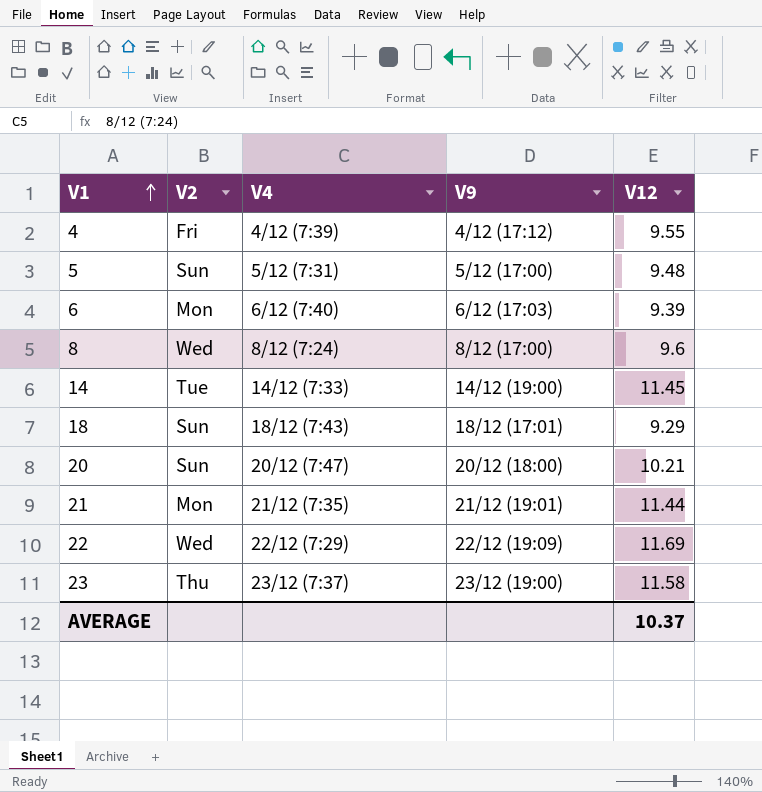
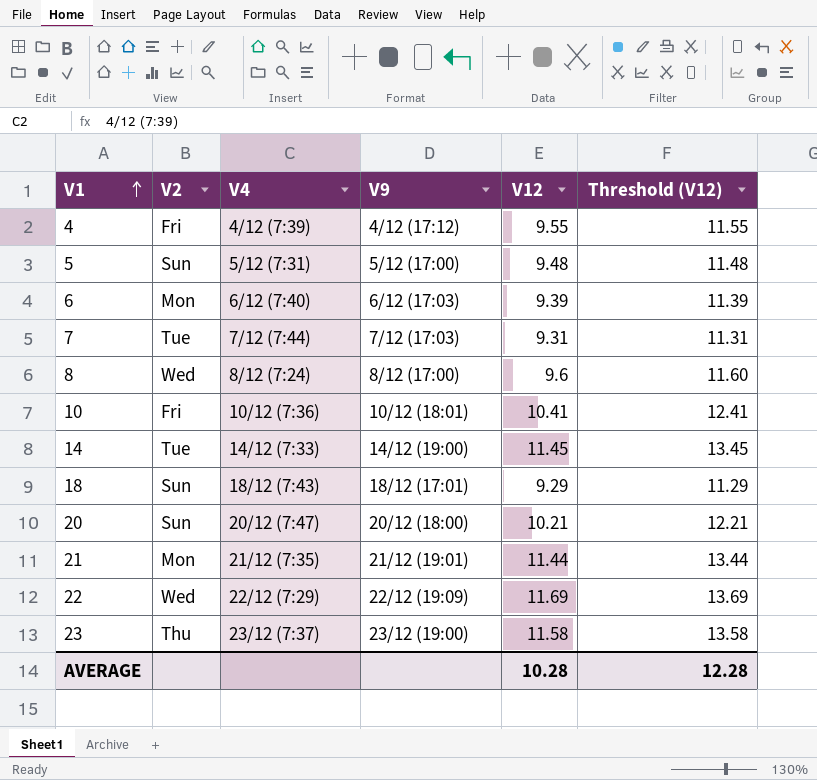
column Threshold (V12) | formula: none -> [V12] + 2
row 7: none -> Tue | 7/12 (7:44) | 7/12 (17:03) | 9.31 | 11.31
row 10: none -> Fri | 10/12 (7:36) | 10/12 (18:01) | 10.41 | 12.41
AVERAGE | V12: 10.37 -> 10.28

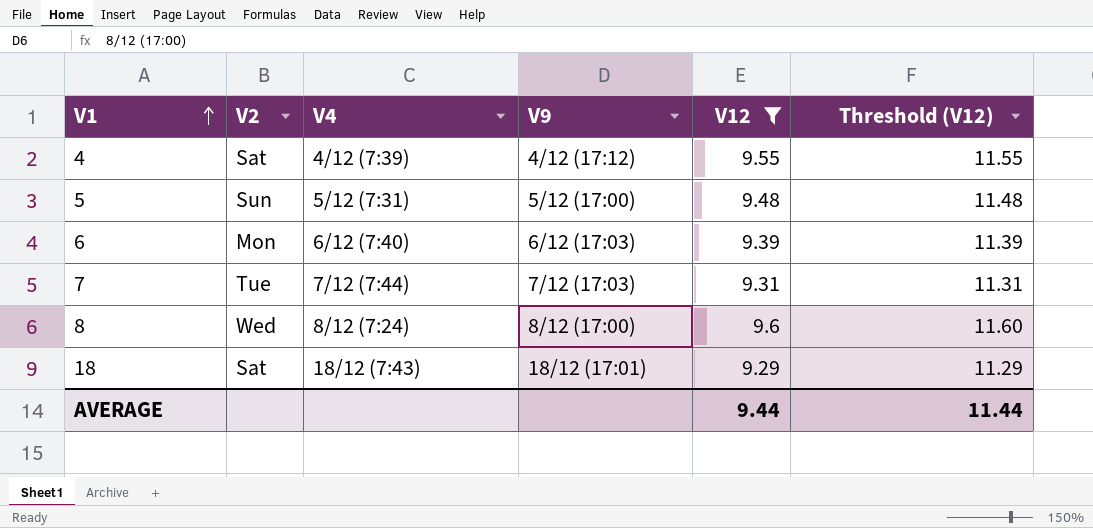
filter: none -> V12 <= 9.6
4 | V2: Fri -> Sat
18 | V2: Sun -> Sat
AVERAGE | V12: 10.28 -> 9.44
AVERAGE | Threshold (V12): 12.28 -> 11.44

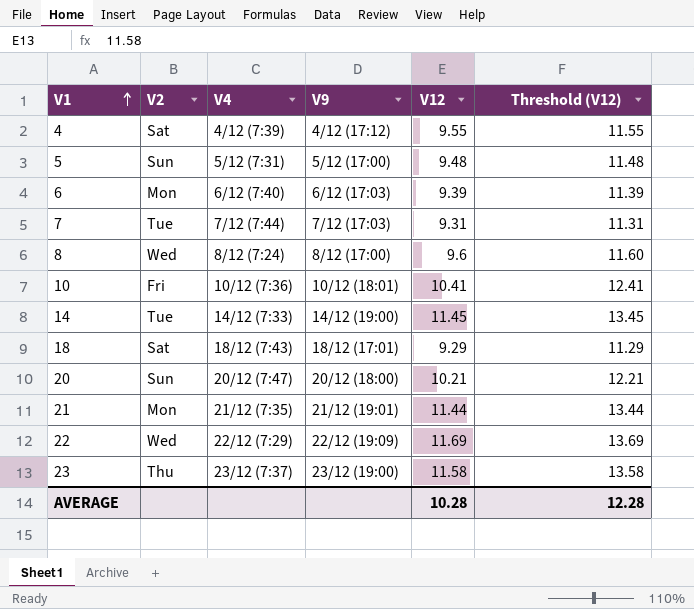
filter: V12 <= 9.6 -> none
AVERAGE | V12: 9.44 -> 10.28
AVERAGE | Threshold (V12): 11.44 -> 12.28

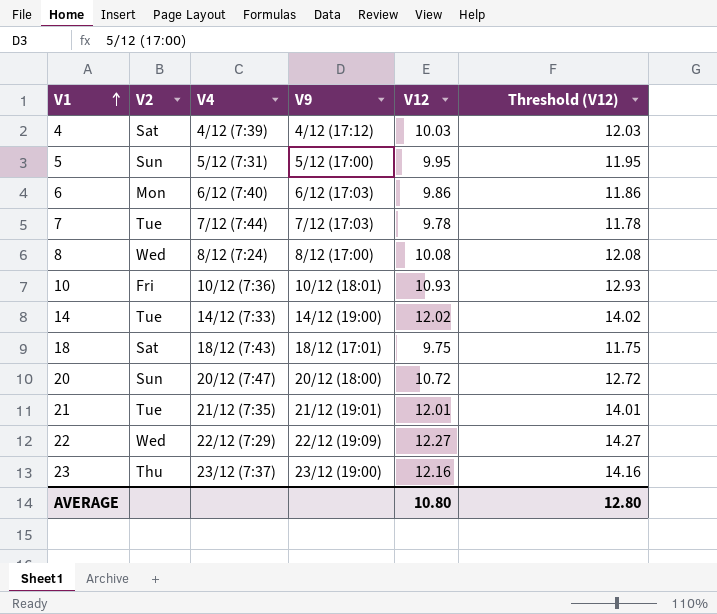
4 | V12: 9.55 -> 10.03
4 | Threshold (V12): 11.55 -> 12.03
5 | V12: 9.48 -> 9.95
5 | Threshold (V12): 11.48 -> 11.95
6 | V12: 9.39 -> 9.86
6 | Threshold (V12): 11.39 -> 11.86
7 | V12: 9.31 -> 9.78
7 | Threshold (V12): 11.31 -> 11.78
8 | V12: 9.6 -> 10.08
8 | Threshold (V12): 11.60 -> 12.08
10 | V12: 10.41 -> 10.93
10 | Threshold (V12): 12.41 -> 12.93
14 | V12: 11.45 -> 12.02
14 | Threshold (V12): 13.45 -> 14.02
18 | V12: 9.29 -> 9.75
18 | Threshold (V12): 11.29 -> 11.75
20 | V12: 10.21 -> 10.72
20 | Threshold (V12): 12.21 -> 12.72
21 | V2: Mon -> Tue
21 | V12: 11.44 -> 12.01
21 | Threshold (V12): 13.44 -> 14.01
22 | V12: 11.69 -> 12.27
22 | Threshold (V12): 13.69 -> 14.27
23 | V12: 11.58 -> 12.16
23 | Threshold (V12): 13.58 -> 14.16
AVERAGE | V12: 10.28 -> 10.80
AVERAGE | Threshold (V12): 12.28 -> 12.80

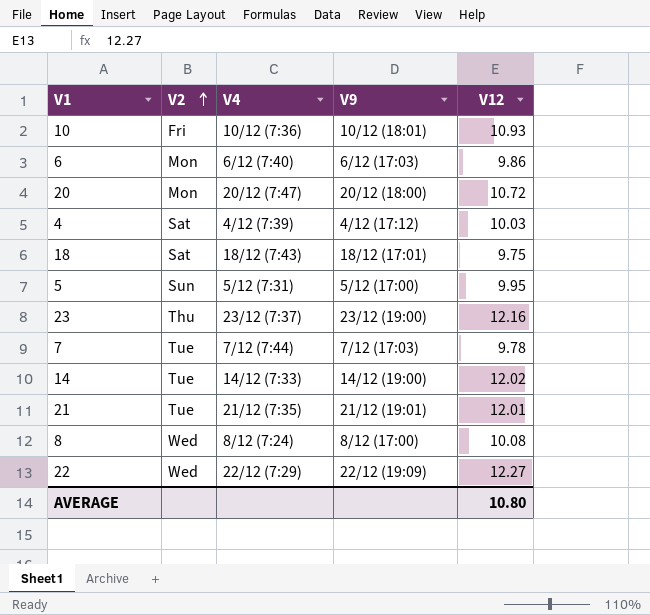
row order: V1 ascending -> V2 ascending
column Threshold (V12) | formula: [V12] + 2 -> none
20 | V2: Sun -> Mon

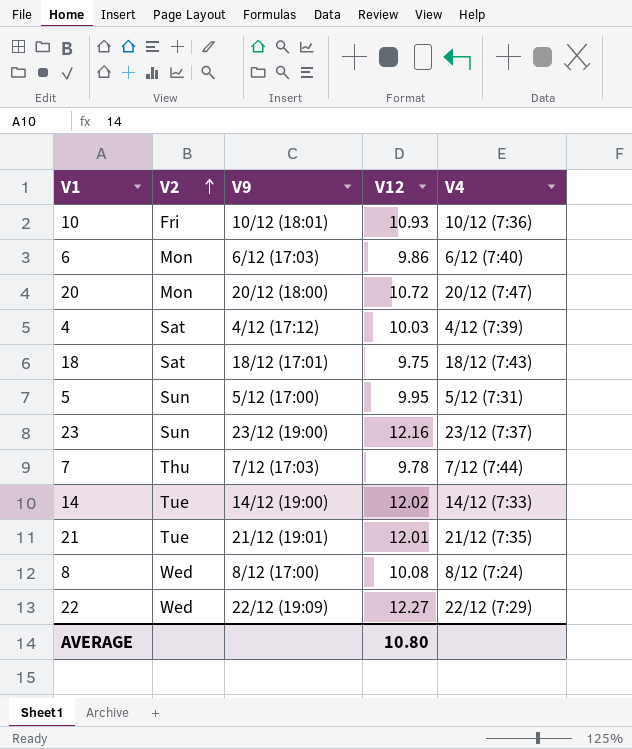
column V4 | position: 3 -> 5
23 | V2: Thu -> Sun
7 | V2: Tue -> Thu

